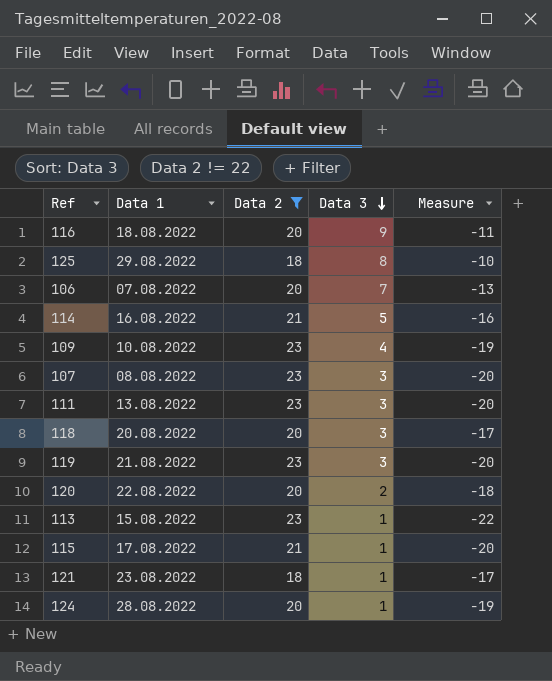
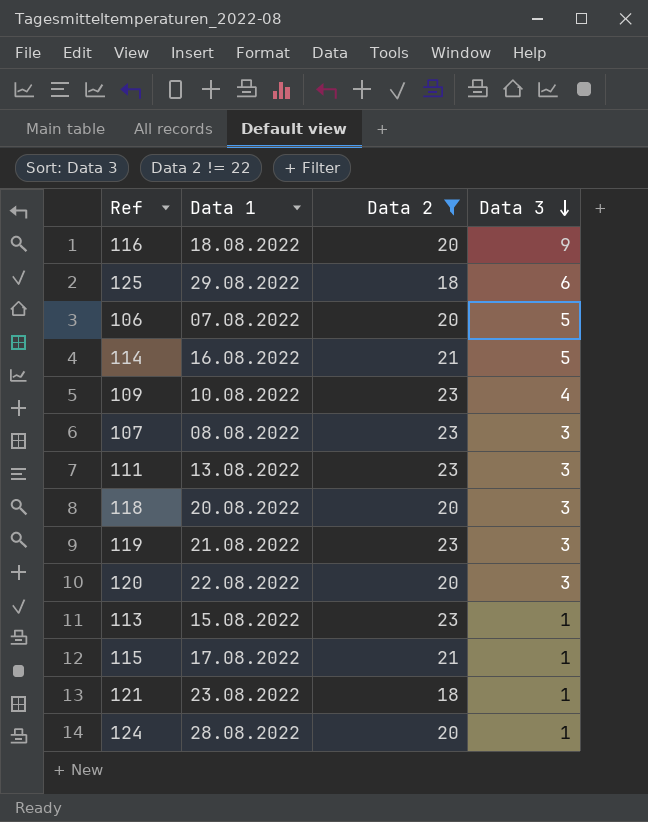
column Measure | formula: [Data 3] - [Data 2] -> none
125 | Data 3: 8 -> 6
106 | Data 3: 7 -> 5
120 | Data 3: 2 -> 3

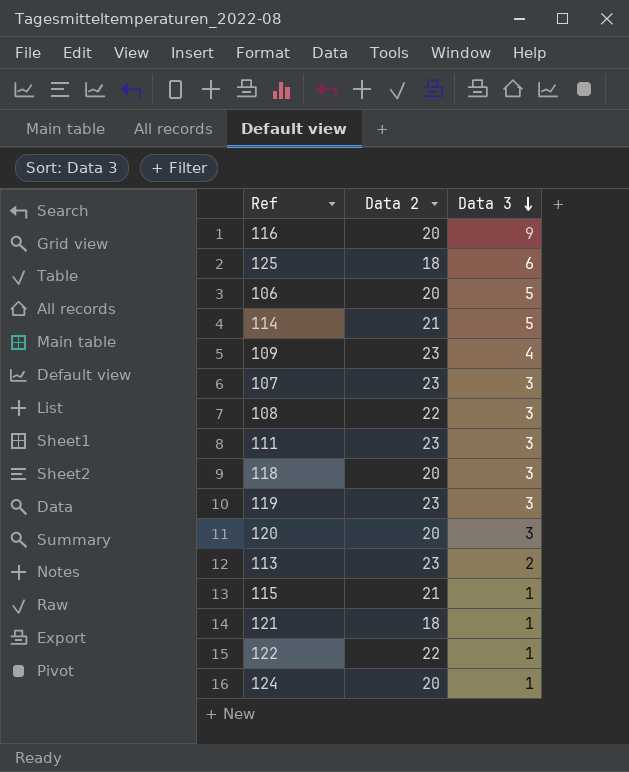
filter: Data 2 != 22 -> none
column Data 1 | position: 2 -> none
113 | Data 3: 1 -> 2

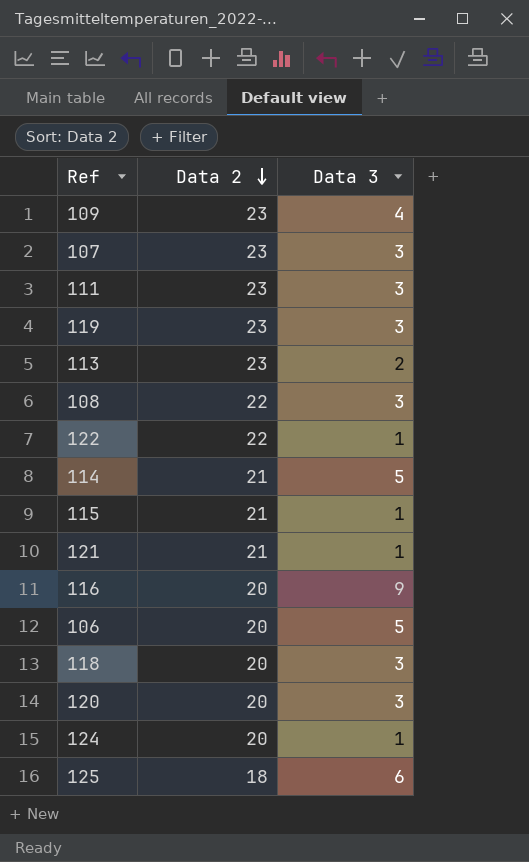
row order: Data 3 descending -> Data 2 descending
121 | Data 2: 18 -> 21

